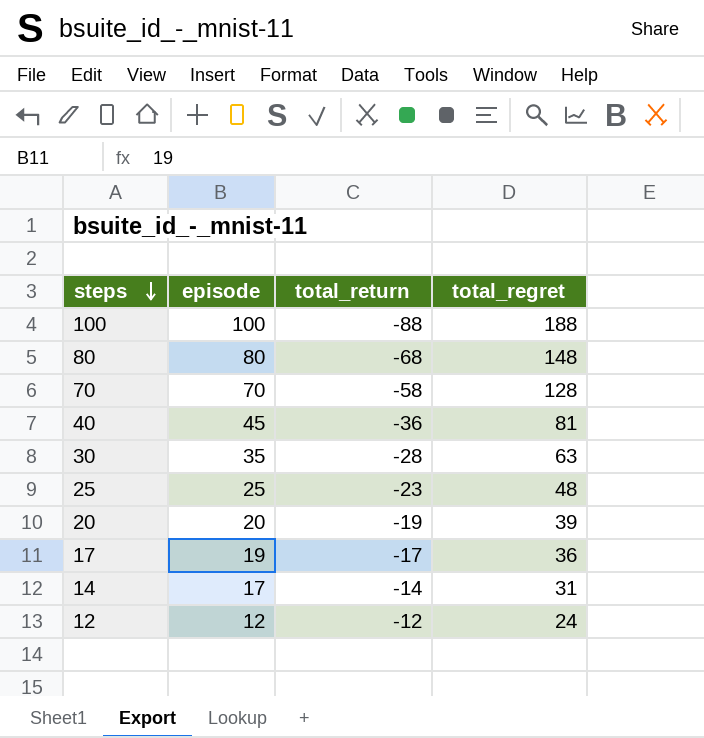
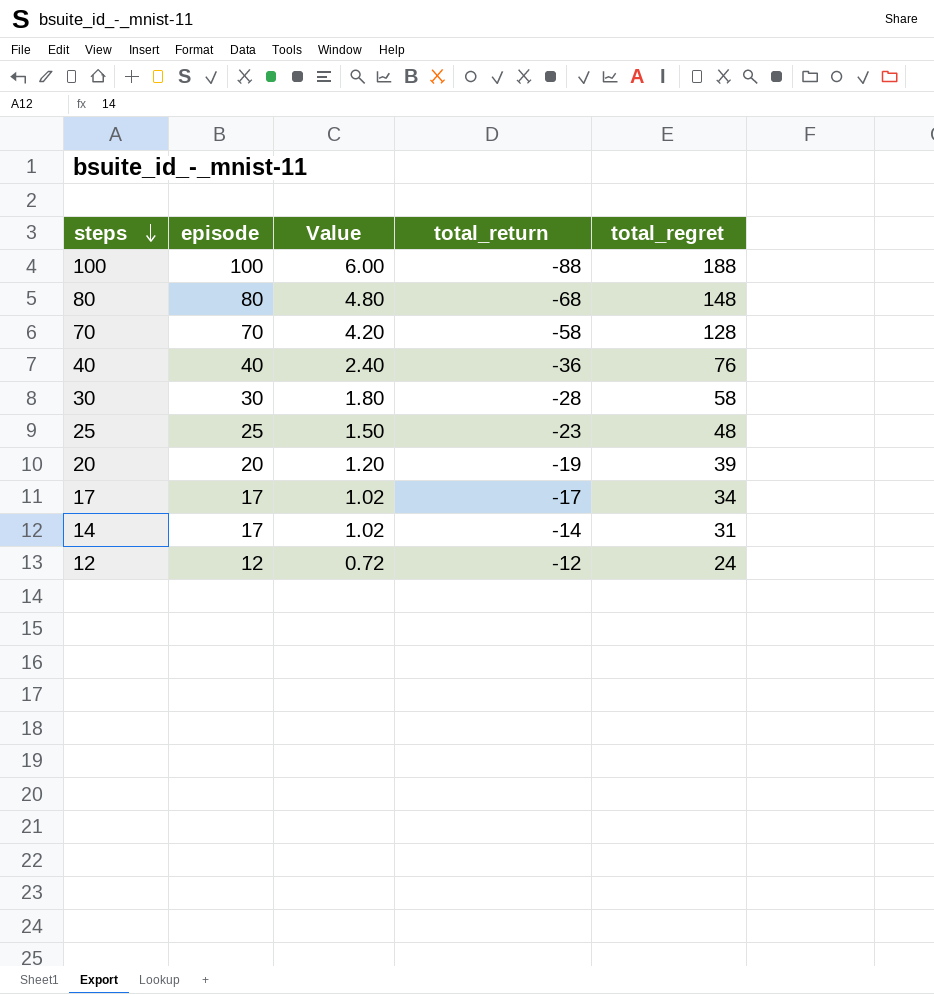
column Value | formula: none -> [episode] * 0.06
40 | episode: 45 -> 40
40 | total_regret: 81 -> 76
30 | episode: 35 -> 30
30 | total_regret: 63 -> 58
17 | episode: 19 -> 17
17 | total_regret: 36 -> 34

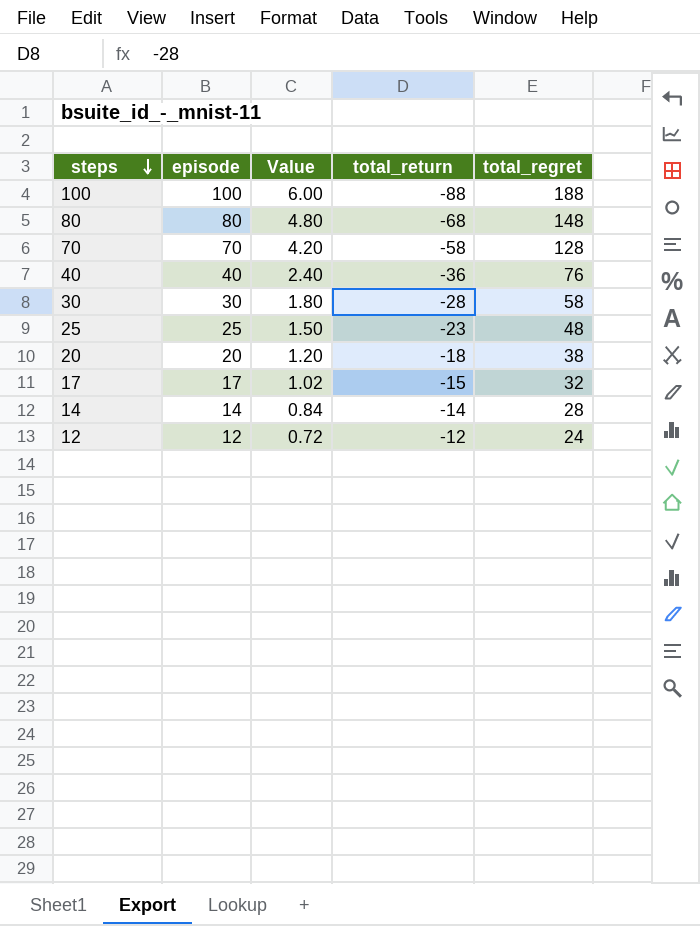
20 | total_return: -19 -> -18
20 | total_regret: 39 -> 38
17 | total_return: -17 -> -15
17 | total_regret: 34 -> 32
14 | episode: 17 -> 14
14 | Value: 1.02 -> 0.84
14 | total_regret: 31 -> 28

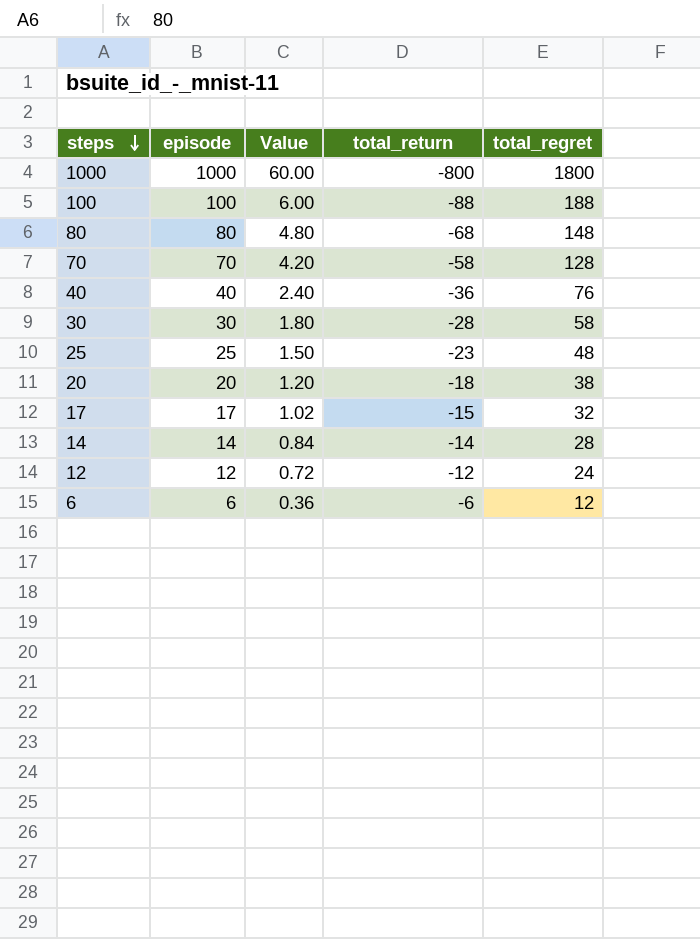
row 1000: none -> 1000 | 60.00 | -800 | 1800
row 6: none -> 6 | 0.36 | -6 | 12

